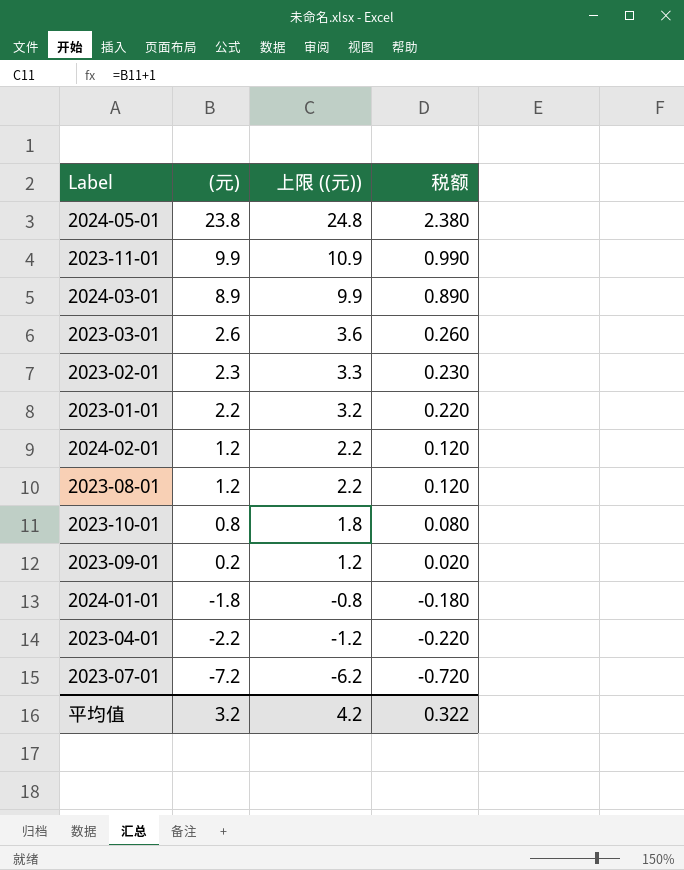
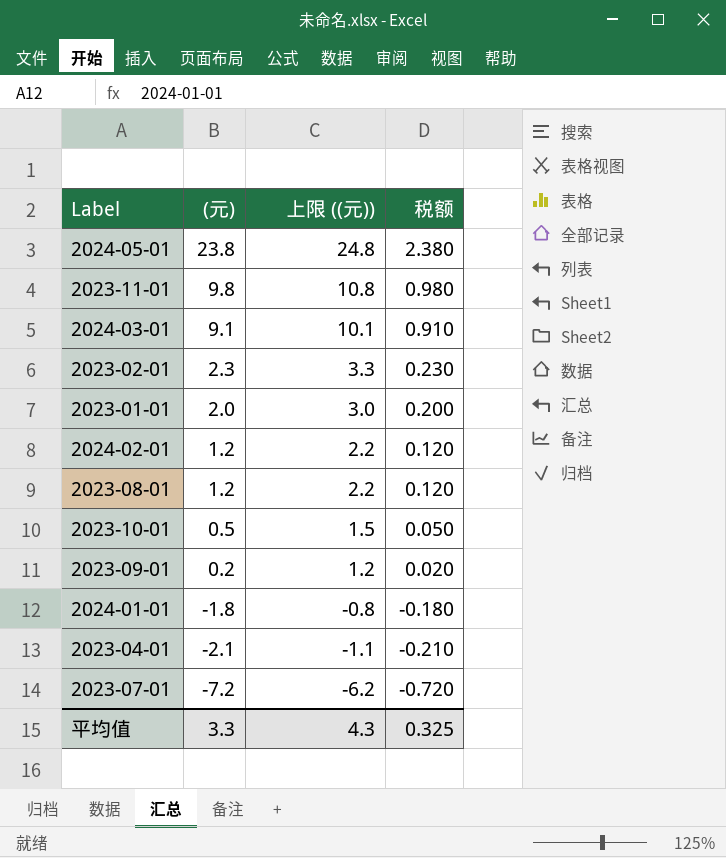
row 2023-03-01: 2.6 | 3.6 | 0.260 -> none
2023-11-01 | (元): 9.9 -> 9.8
2023-11-01 | 上限 ((元)): 10.9 -> 10.8
2023-11-01 | 税额: 0.990 -> 0.980
2024-03-01 | (元): 8.9 -> 9.1
2024-03-01 | 上限 ((元)): 9.9 -> 10.1
2024-03-01 | 税额: 0.890 -> 0.910
2023-01-01 | (元): 2.2 -> 2.0
2023-01-01 | 上限 ((元)): 3.2 -> 3.0
2023-01-01 | 税额: 0.220 -> 0.200
2023-10-01 | (元): 0.8 -> 0.5
2023-10-01 | 上限 ((元)): 1.8 -> 1.5
2023-10-01 | 税额: 0.080 -> 0.050
2023-04-01 | (元): -2.2 -> -2.1
2023-04-01 | 上限 ((元)): -1.2 -> -1.1
2023-04-01 | 税额: -0.220 -> -0.210
平均值 | (元): 3.2 -> 3.3
平均值 | 上限 ((元)): 4.2 -> 4.3
平均值 | 税额: 0.322 -> 0.325

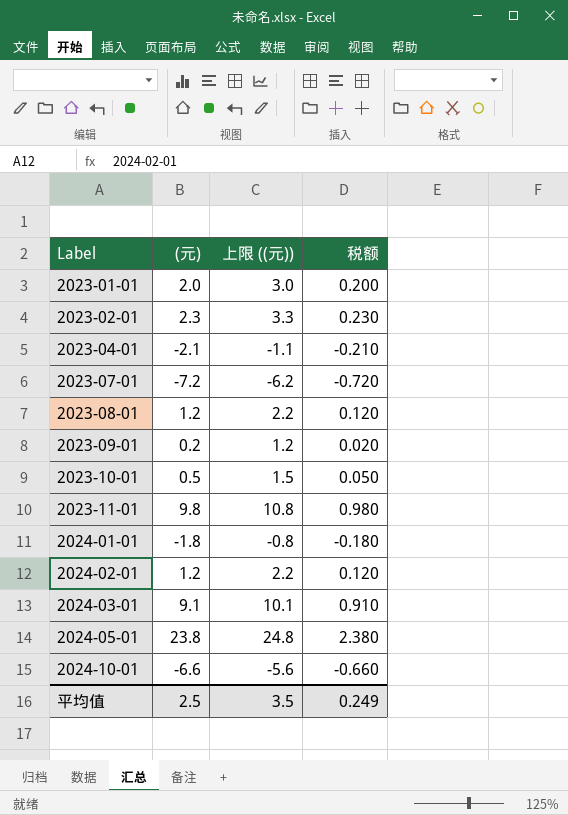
row order: (元) descending -> Label ascending
row 2024-10-01: none -> -6.6 | -5.6 | -0.660
平均值 | (元): 3.3 -> 2.5
平均值 | 上限 ((元)): 4.3 -> 3.5
平均值 | 税额: 0.325 -> 0.249

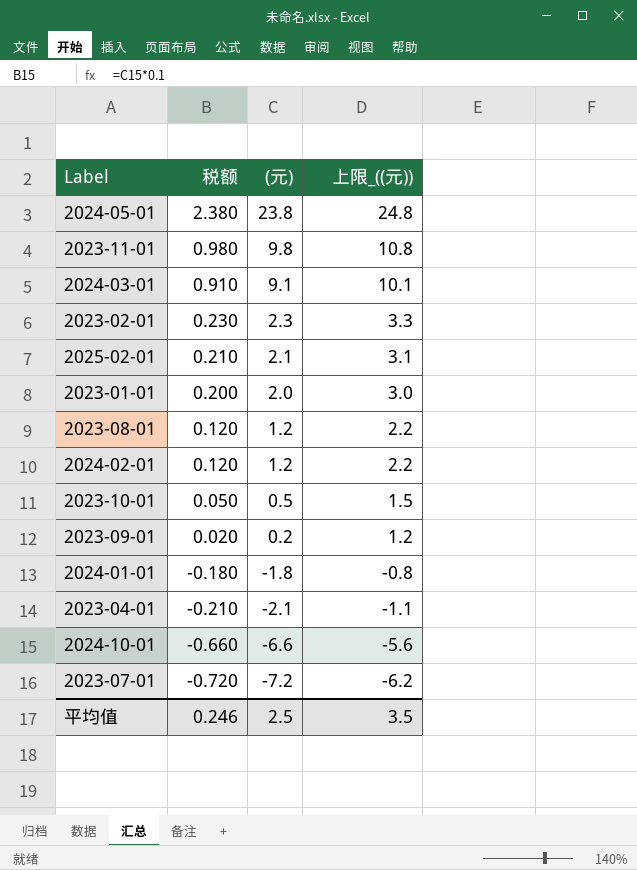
row order: Label ascending -> 税额 descending
column 税额 | position: 4 -> 2
column name: 上限 ((元)) -> 上限_((元))
row 2025-02-01: none -> 0.210 | 2.1 | 3.1
平均值 | 税额: 0.249 -> 0.246

